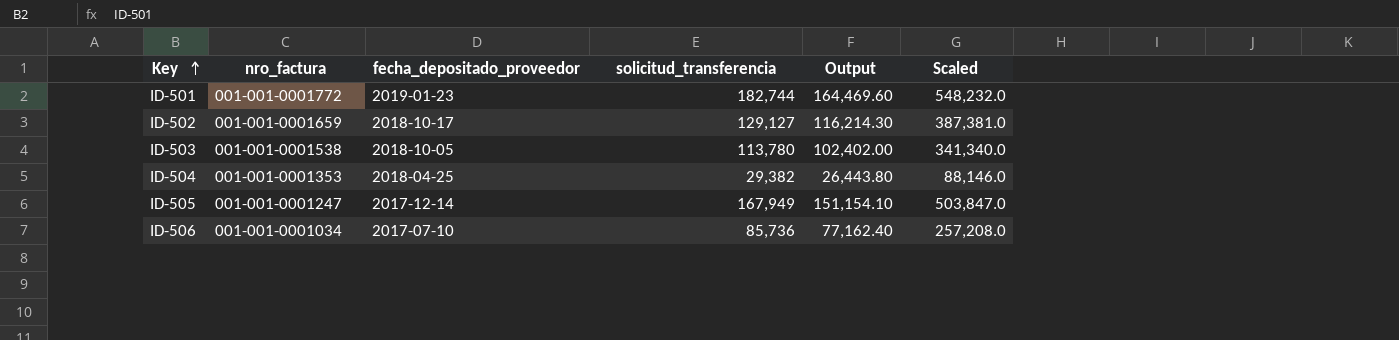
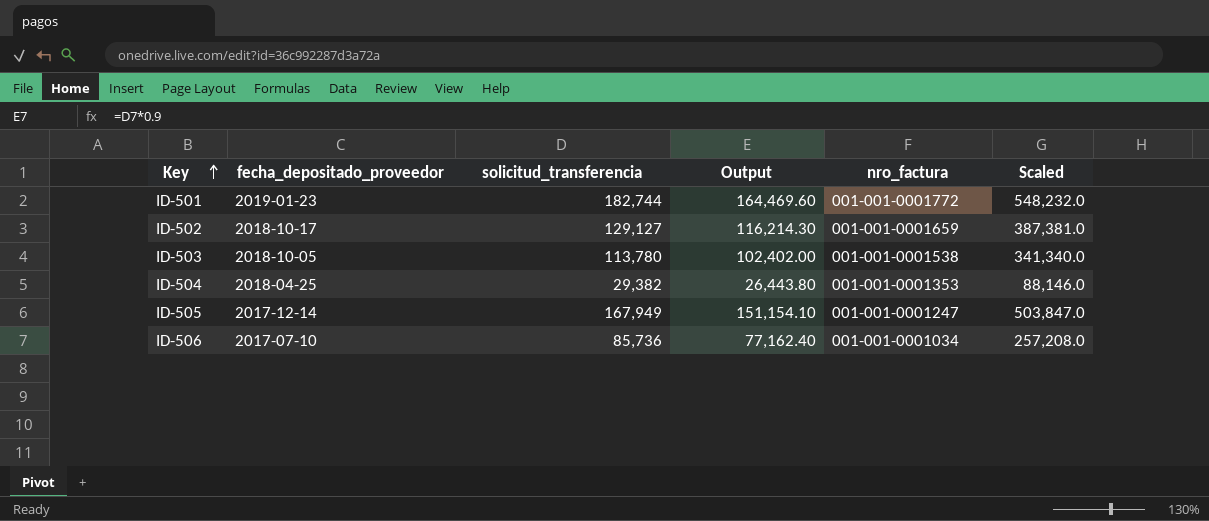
column nro_factura | position: 2 -> 5

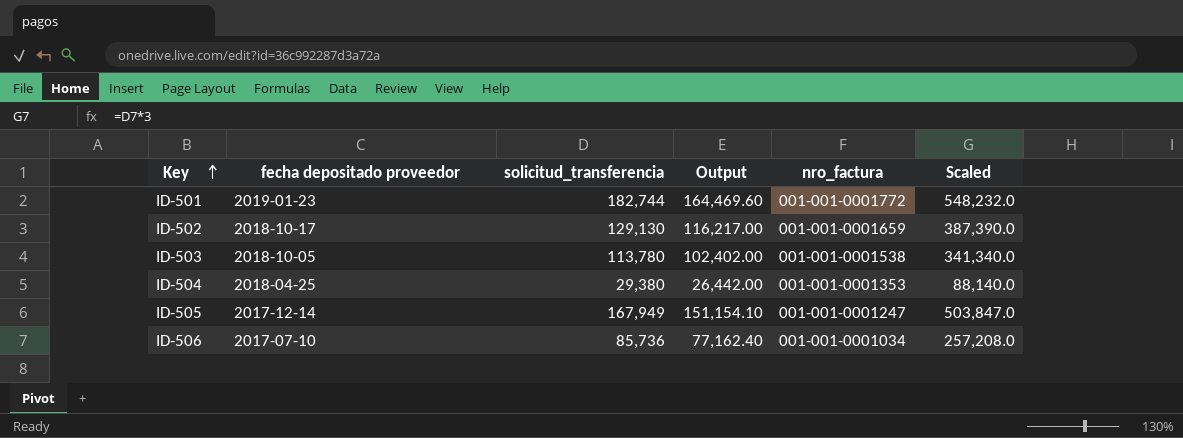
column name: fecha_depositado_proveedor -> fecha depositado proveedor
ID-502 | solicitud_transferencia: 129,127 -> 129,130
ID-502 | Output: 116,214.30 -> 116,217.00
ID-502 | Scaled: 387,381.0 -> 387,390.0
ID-504 | solicitud_transferencia: 29,382 -> 29,380
ID-504 | Output: 26,443.80 -> 26,442.00
ID-504 | Scaled: 88,146.0 -> 88,140.0

